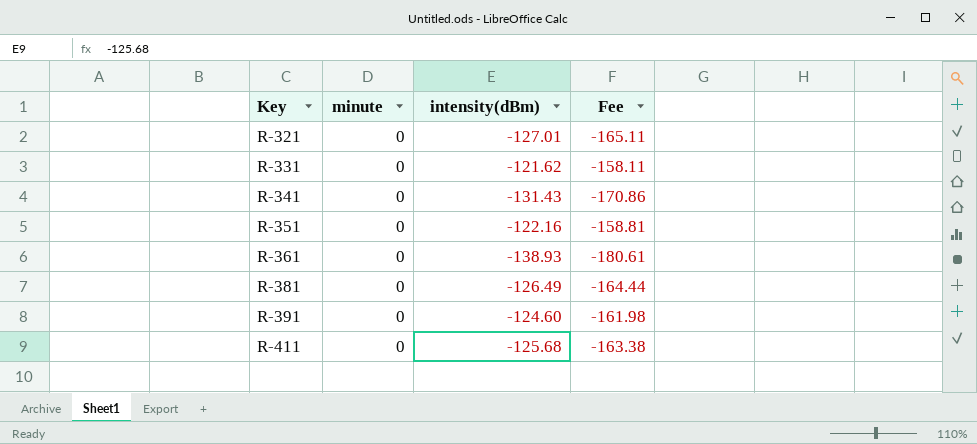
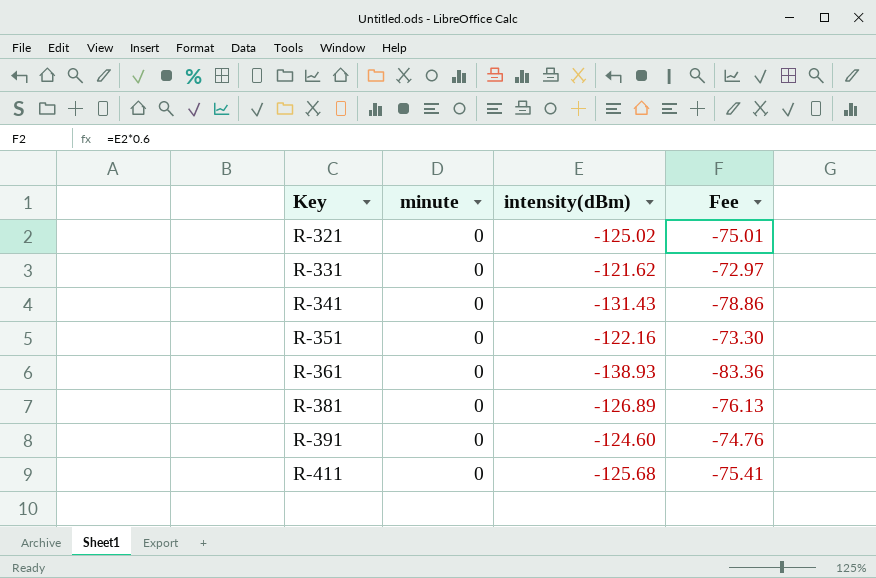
column Fee | formula: [intensity(dBm)] * 1.3 -> [intensity(dBm)] * 0.6
R-321 | intensity(dBm): -127.01 -> -125.02
R-381 | intensity(dBm): -126.49 -> -126.89

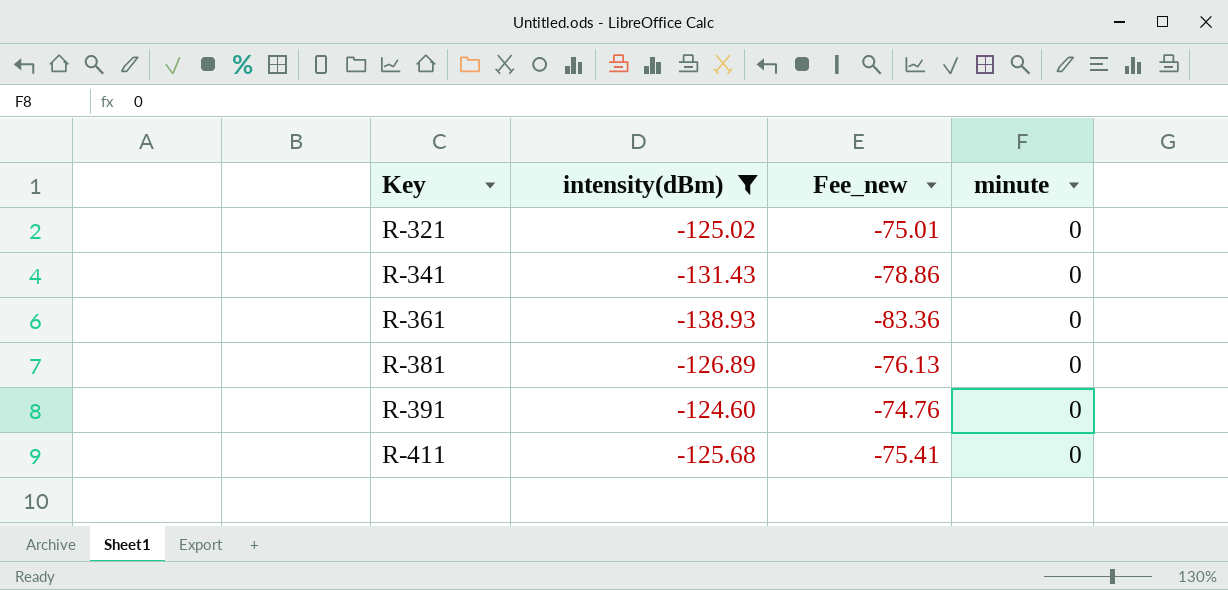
filter: none -> intensity(dBm) <= -124.60
column name: Fee -> Fee_new
column minute | position: 2 -> 4

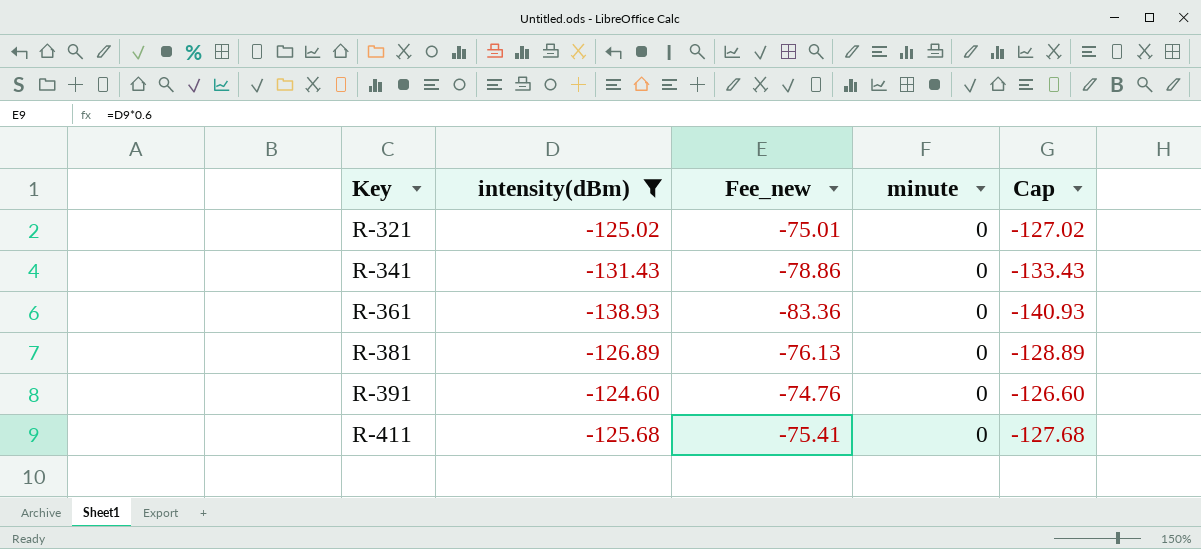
column Cap | formula: none -> [intensity(dBm)] - 2

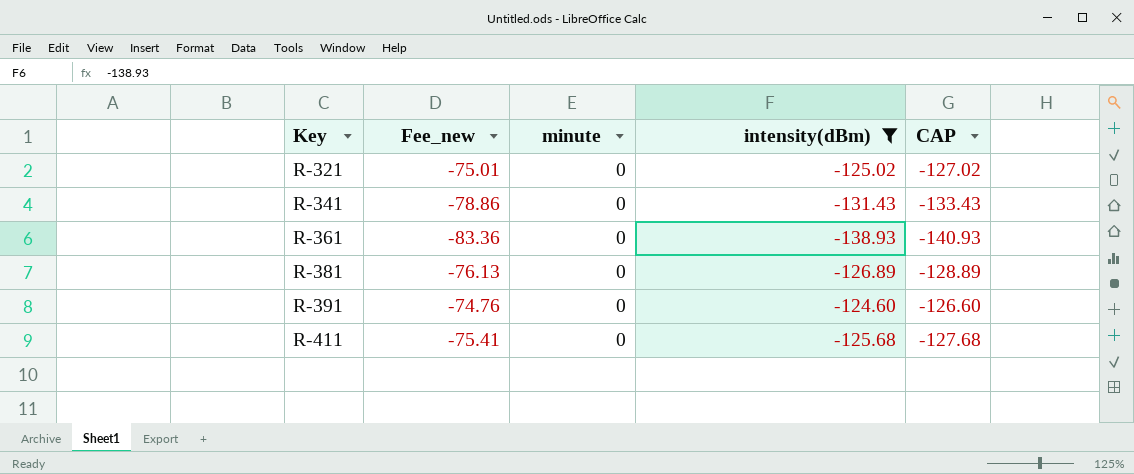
column intensity(dBm) | position: 2 -> 4
column name: Cap -> CAP

